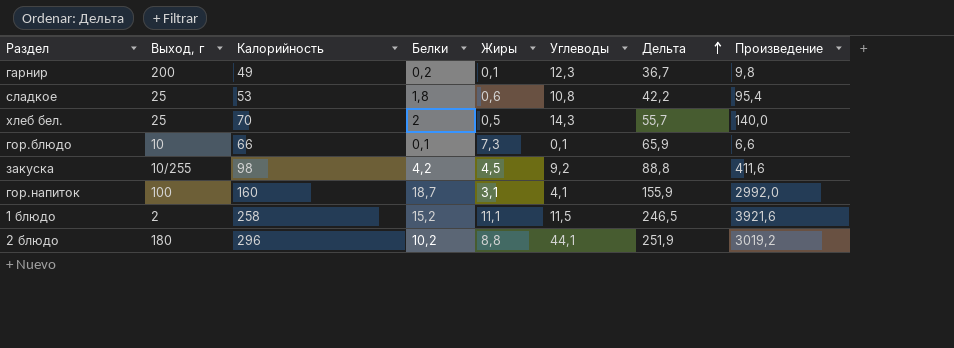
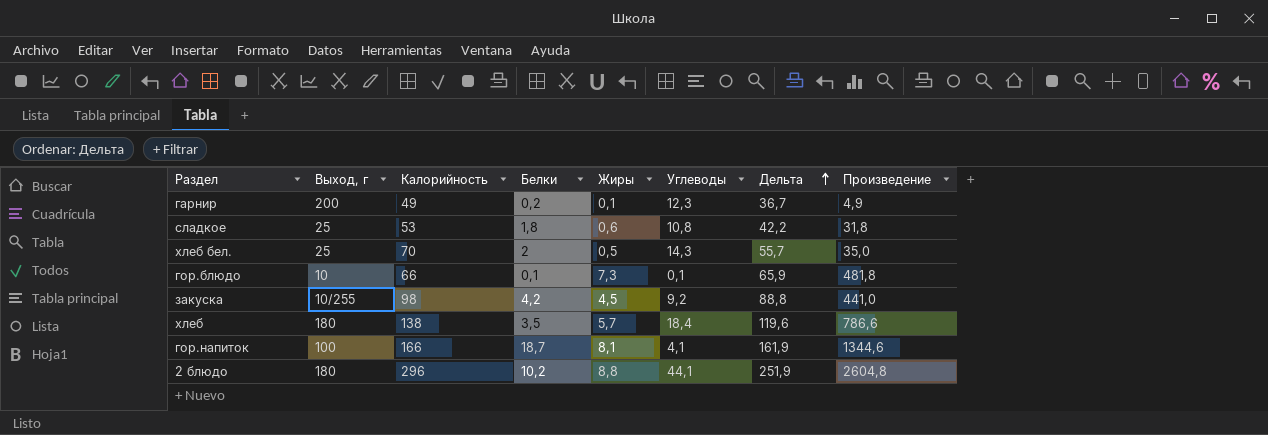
column Произведение | formula: [Калорийность] * [Белки] -> [Калорийность] * [Жиры]
row 1 блюдо: 2 | 258 | 15,2 | 11,1 | 11,5 | 246,5 | 3921,6 -> none
row хлеб: none -> 180 | 138 | 3,5 | 5,7 | 18,4 | 119,6 | 786,6
гор.напиток | Калорийность: 160 -> 166
гор.напиток | Жиры: 3,1 -> 8,1
гор.напиток | Дельта: 155,9 -> 161,9

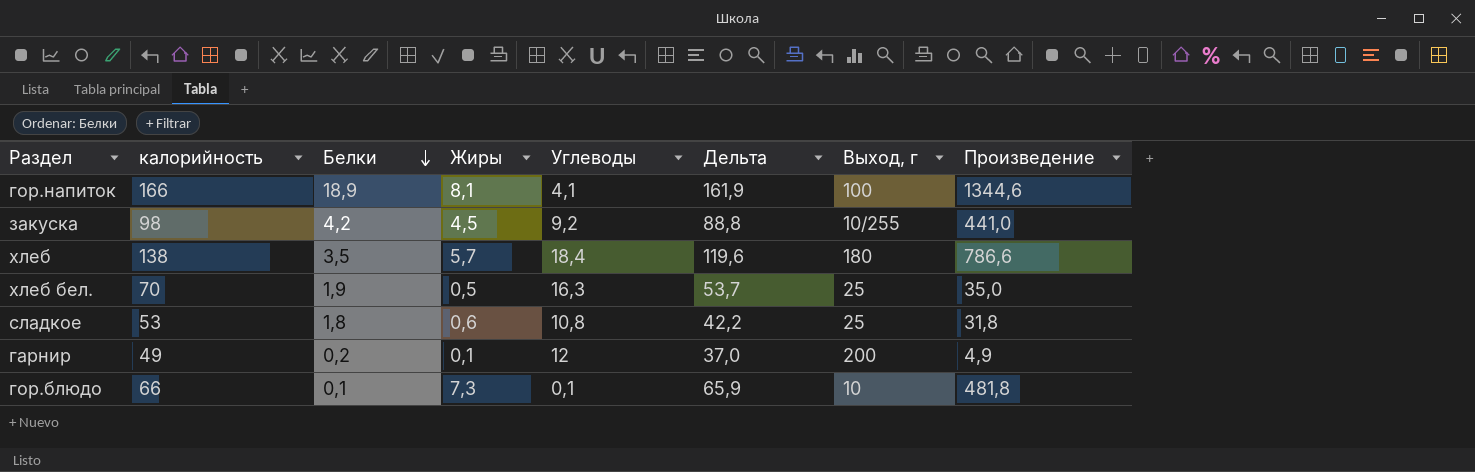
row order: Дельта ascending -> Белки descending
column name: Калорийность -> калорийность
column Выход, г | position: 2 -> 7
row 2 блюдо: 180 | 296 | 10,2 | 8,8 | 44,1 | 251,9 | 2604,8 -> none
гор.напиток | Белки: 18,7 -> 18,9
хлеб бел. | Белки: 2 -> 1,9
хлеб бел. | Углеводы: 14,3 -> 16,3
хлеб бел. | Дельта: 55,7 -> 53,7
гарнир | Углеводы: 12,3 -> 12
гарнир | Дельта: 36,7 -> 37,0

